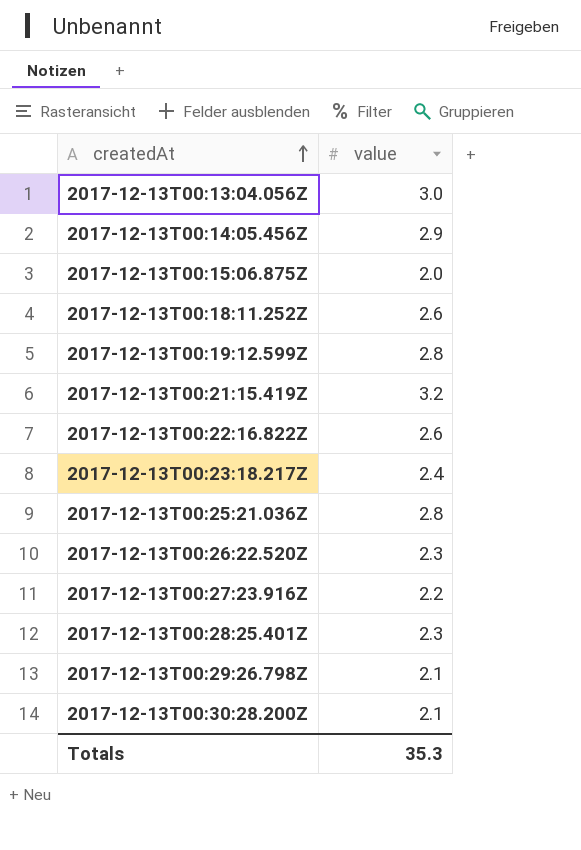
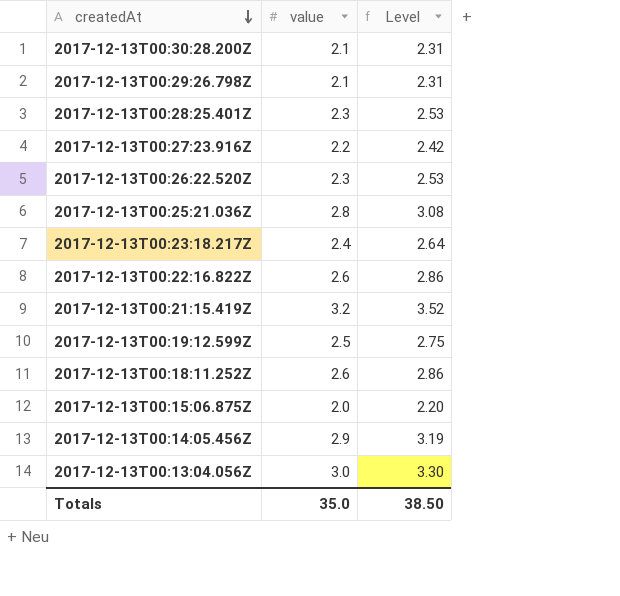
row order: createdAt ascending -> createdAt descending
column Level | formula: none -> [value] * 1.1
2017-12-13T00:19:12.599Z | value: 2.8 -> 2.5
Totals | value: 35.3 -> 35.0

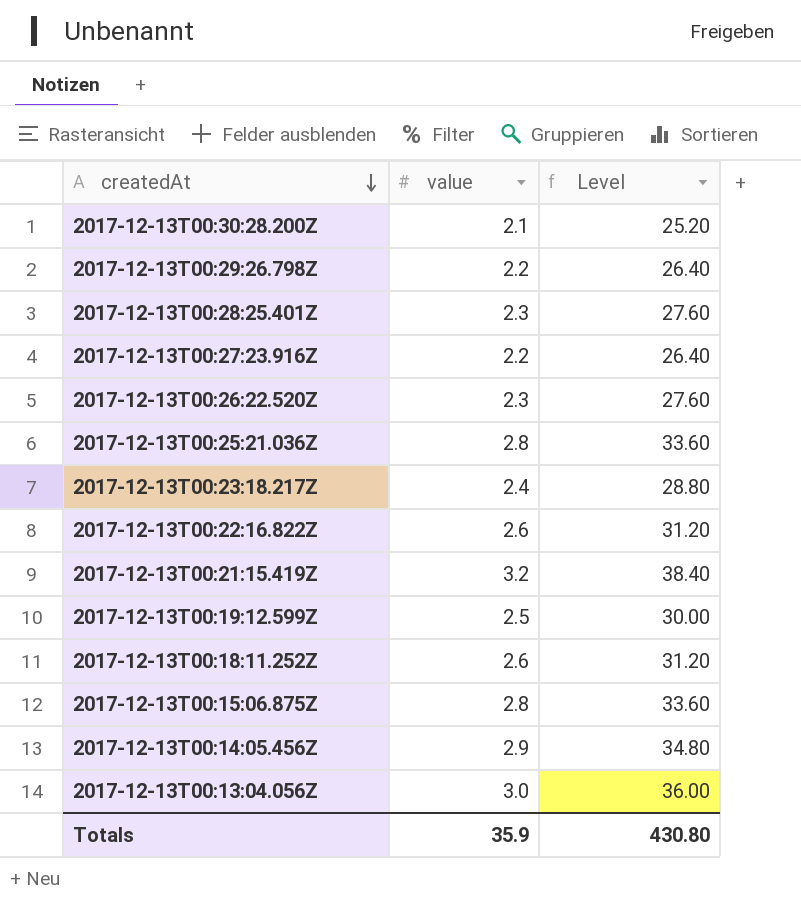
column Level | formula: [value] * 1.1 -> [value] * 12
2017-12-13T00:29:26.798Z | value: 2.1 -> 2.2
2017-12-13T00:15:06.875Z | value: 2.0 -> 2.8
Totals | value: 35.0 -> 35.9
Totals | Level: 38.50 -> 430.80

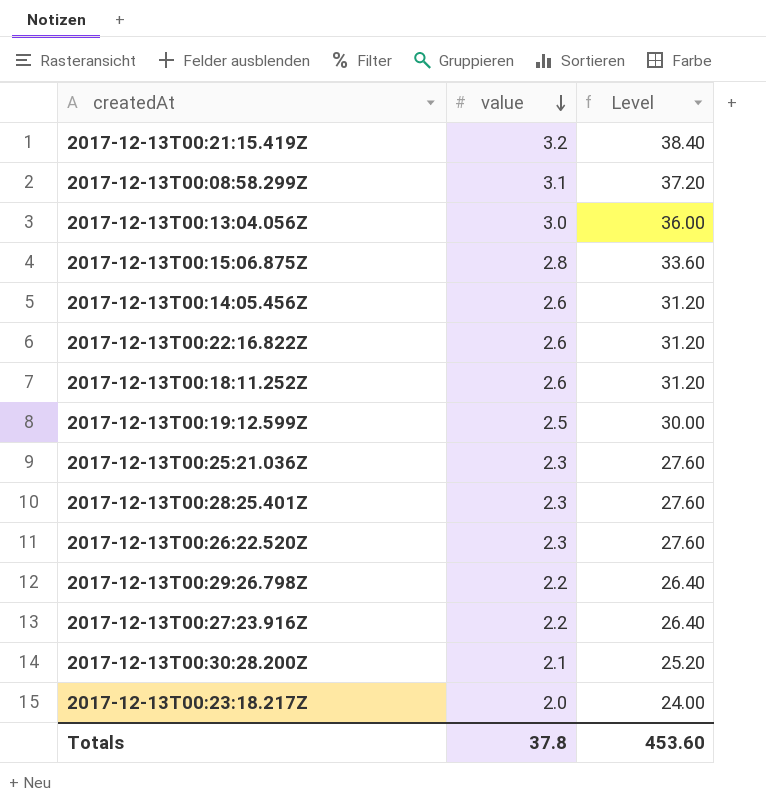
row order: createdAt descending -> value descending
row 2017-12-13T00:08:58.299Z: none -> 3.1 | 37.20
2017-12-13T00:14:05.456Z | value: 2.9 -> 2.6
2017-12-13T00:14:05.456Z | Level: 34.80 -> 31.20
2017-12-13T00:25:21.036Z | value: 2.8 -> 2.3
2017-12-13T00:25:21.036Z | Level: 33.60 -> 27.60
2017-12-13T00:23:18.217Z | value: 2.4 -> 2.0
2017-12-13T00:23:18.217Z | Level: 28.80 -> 24.00
Totals | value: 35.9 -> 37.8
Totals | Level: 430.80 -> 453.60

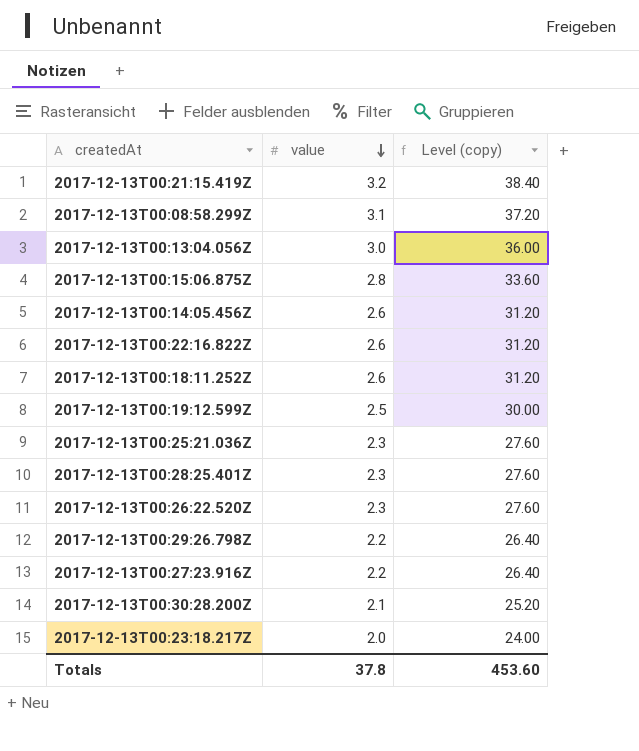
column name: Level -> Level (copy)

